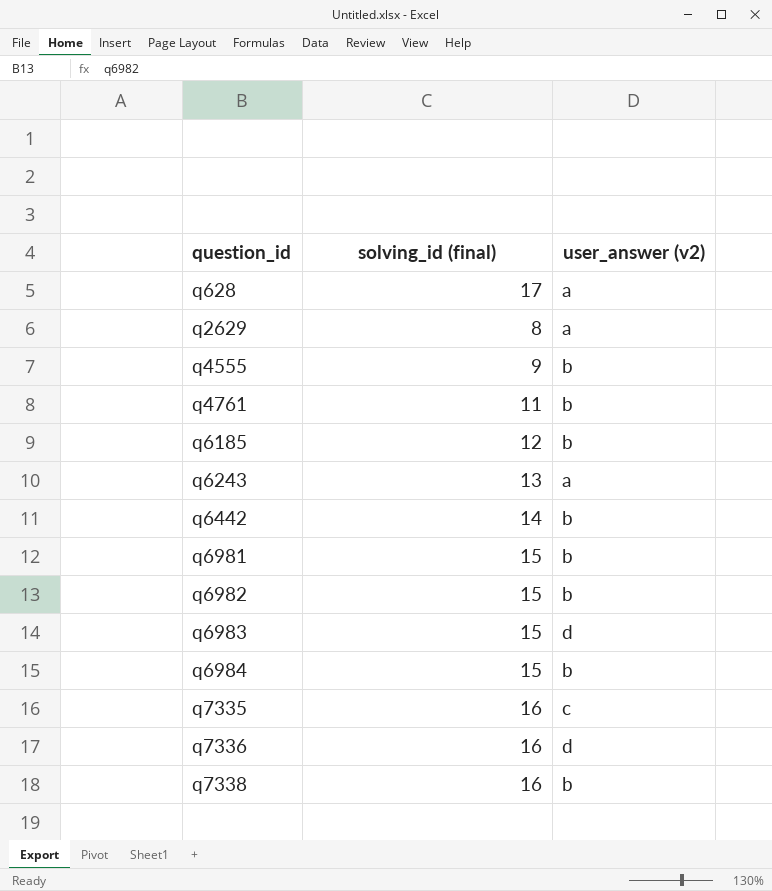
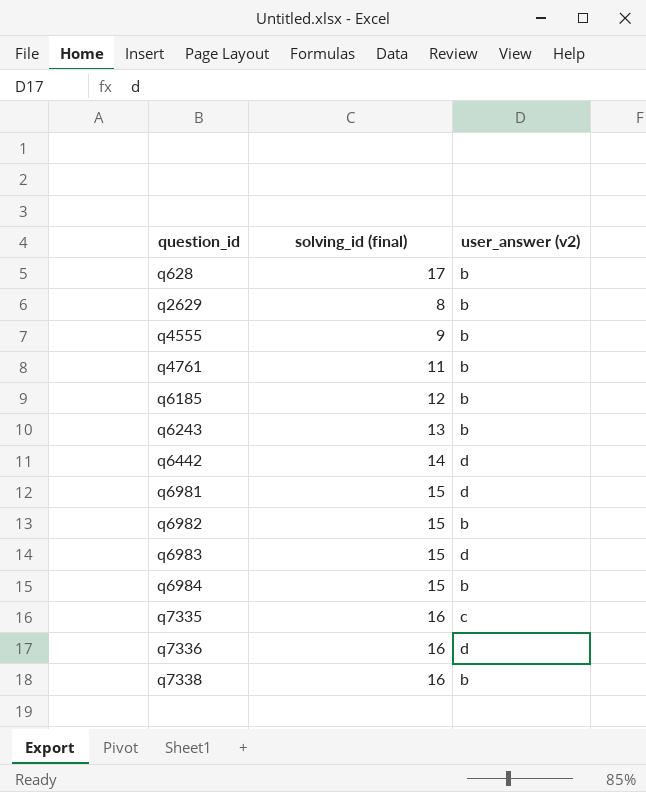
q628 | user_answer (v2): a -> b
q2629 | user_answer (v2): a -> b
q6243 | user_answer (v2): a -> b
q6442 | user_answer (v2): b -> d
q6981 | user_answer (v2): b -> d

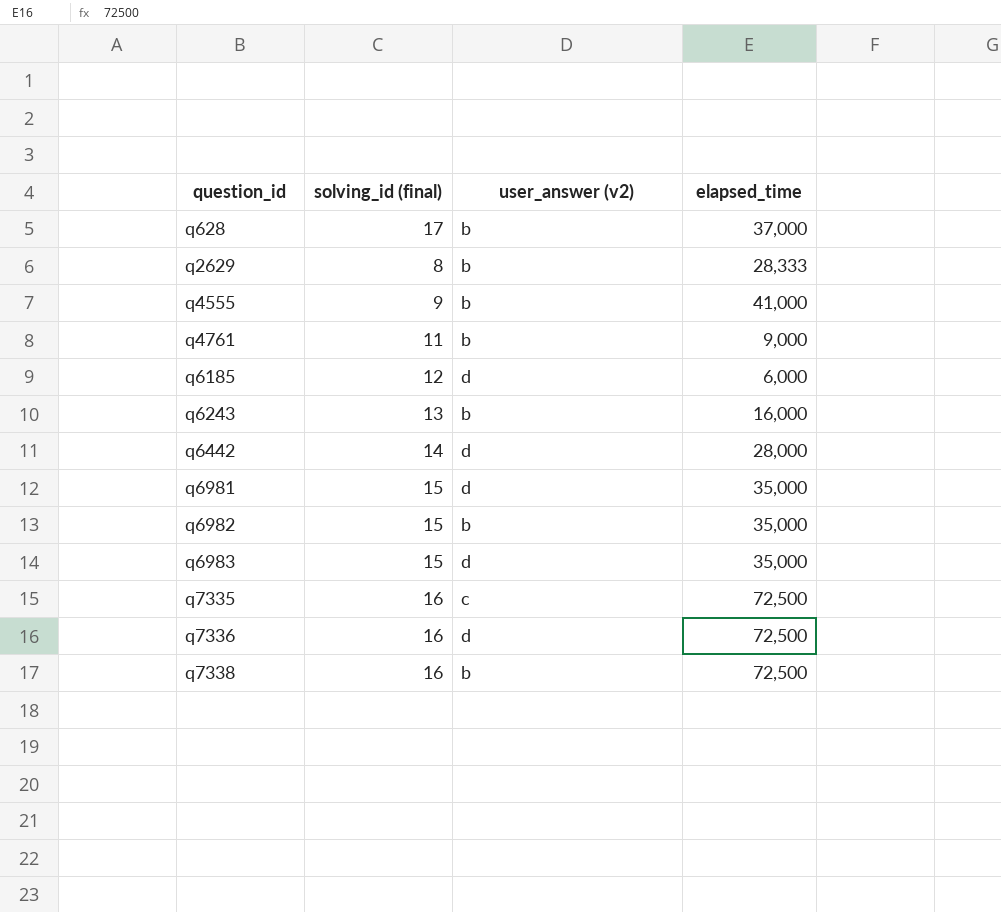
column elapsed_time | position: none -> 4
row q6984: 15 | b -> none
q6185 | user_answer (v2): b -> d

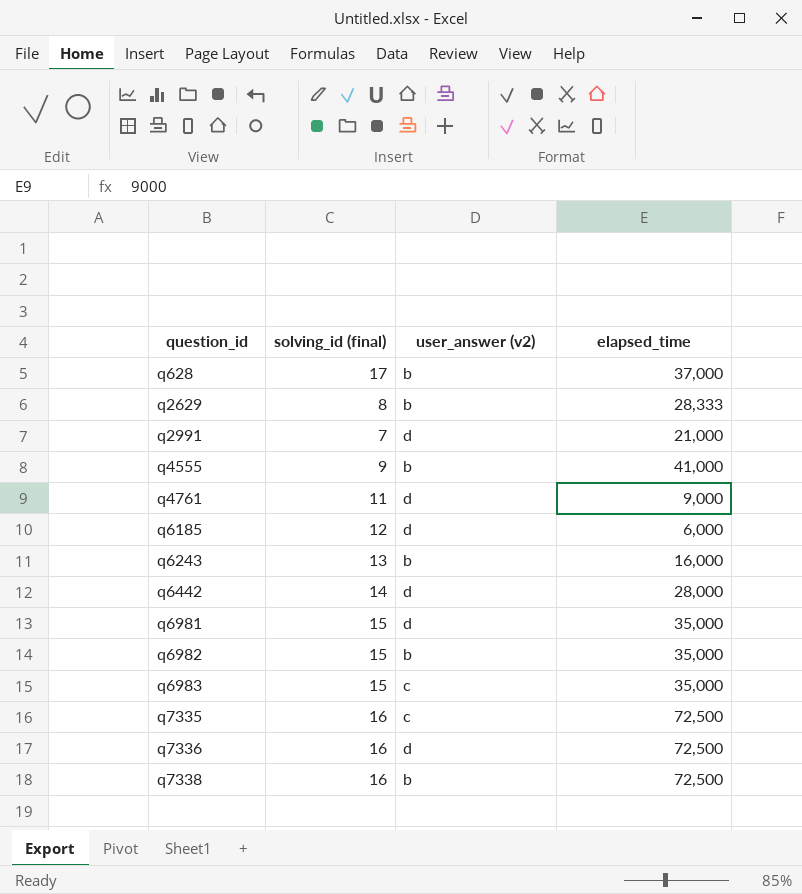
row q2991: none -> 7 | d | 21,000
q4761 | user_answer (v2): b -> d
q6983 | user_answer (v2): d -> c

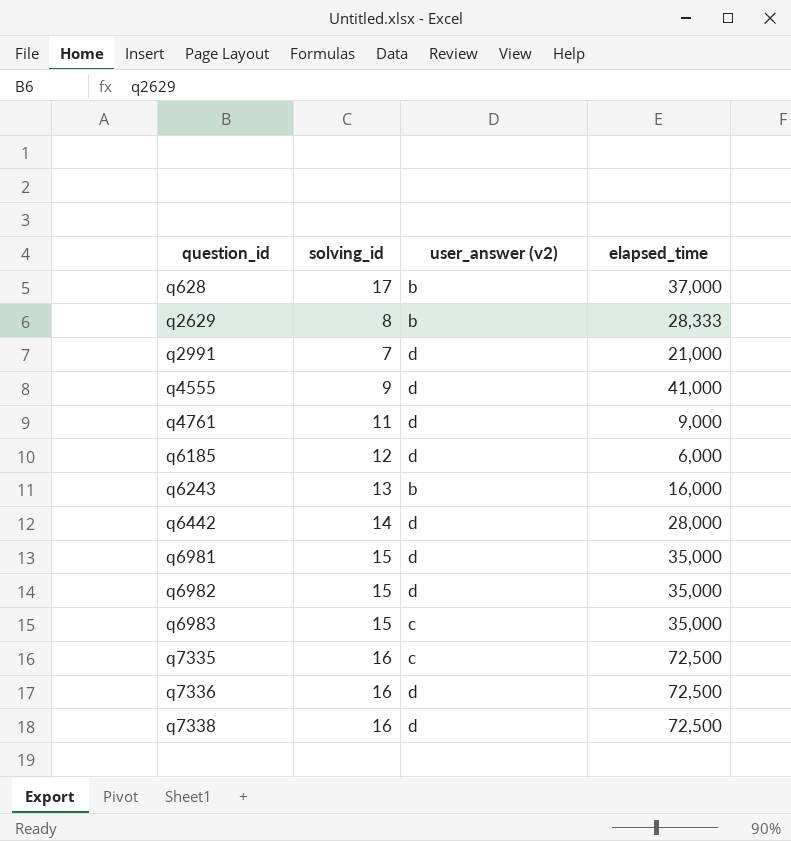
column name: solving_id (final) -> solving_id
q4555 | user_answer (v2): b -> d
q6982 | user_answer (v2): b -> d
q7338 | user_answer (v2): b -> d

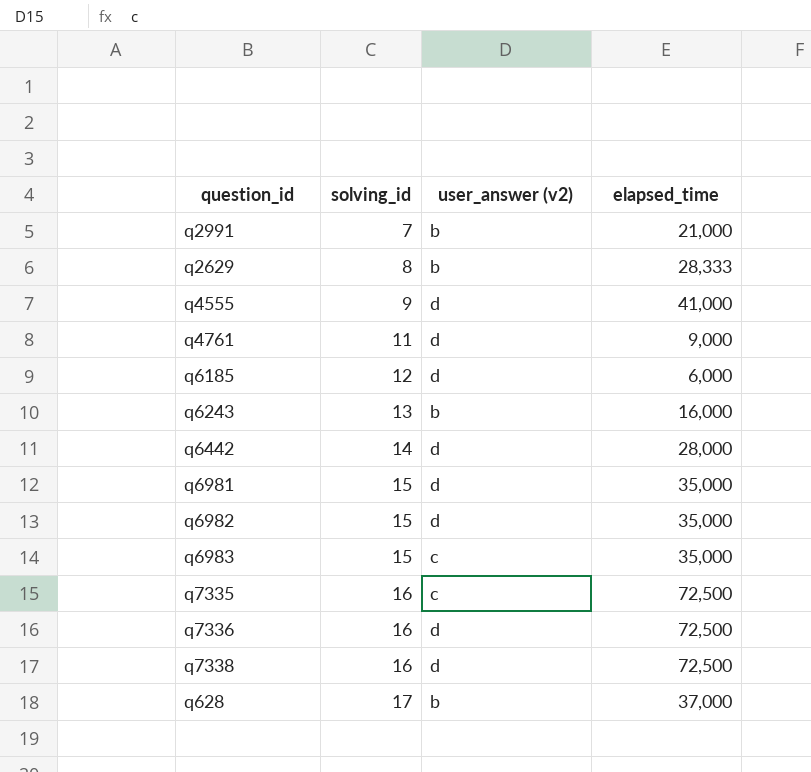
row order: question_id ascending -> solving_id ascending
q2991 | user_answer (v2): d -> b

